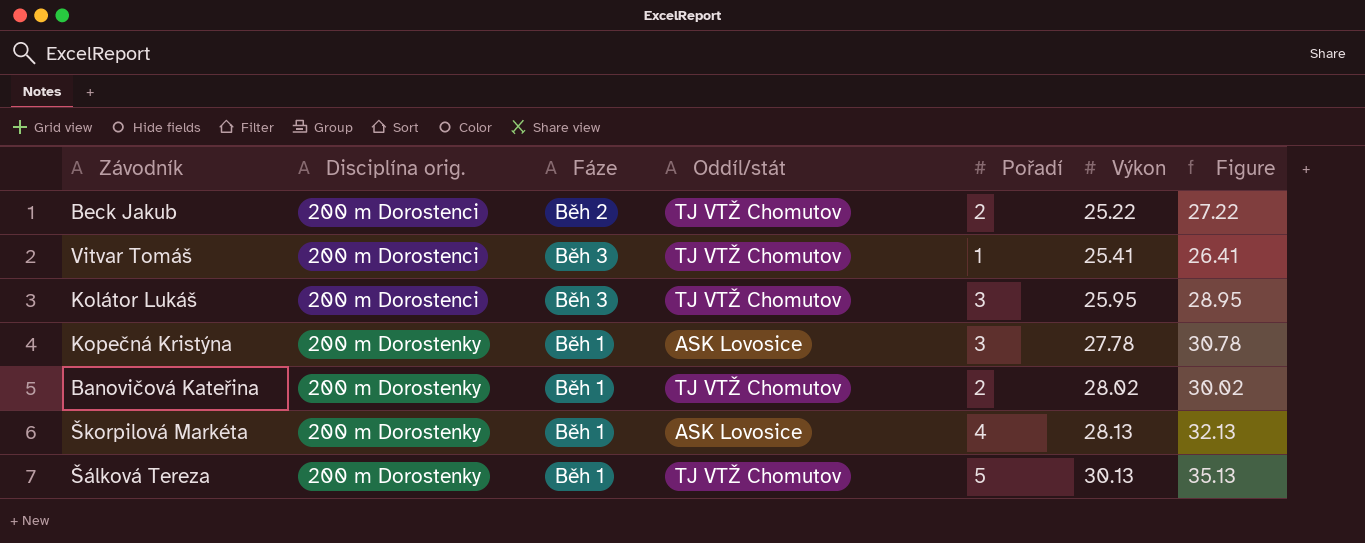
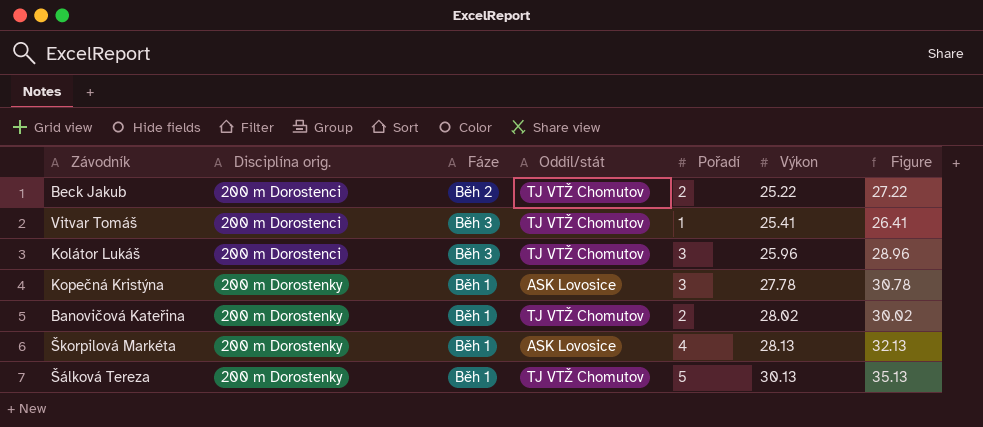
Kolátor Lukáš | Výkon: 25.95 -> 25.96
Kolátor Lukáš | Figure: 28.95 -> 28.96

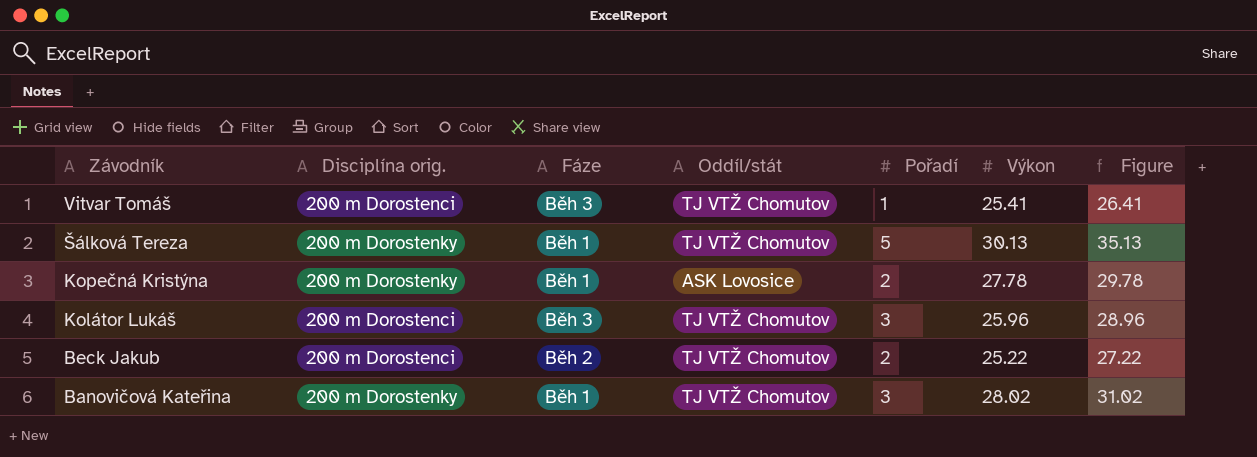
row order: Disciplína orig. ascending -> Závodník descending
row Škorpilová Markéta: 200 m Dorostenky | Běh 1 | ASK Lovosice | 4 | 28.13 | 32.13 -> none
Kopečná Kristýna | Pořadí: 3 -> 2
Kopečná Kristýna | Figure: 30.78 -> 29.78
Banovičová Kateřina | Pořadí: 2 -> 3
Banovičová Kateřina | Figure: 30.02 -> 31.02

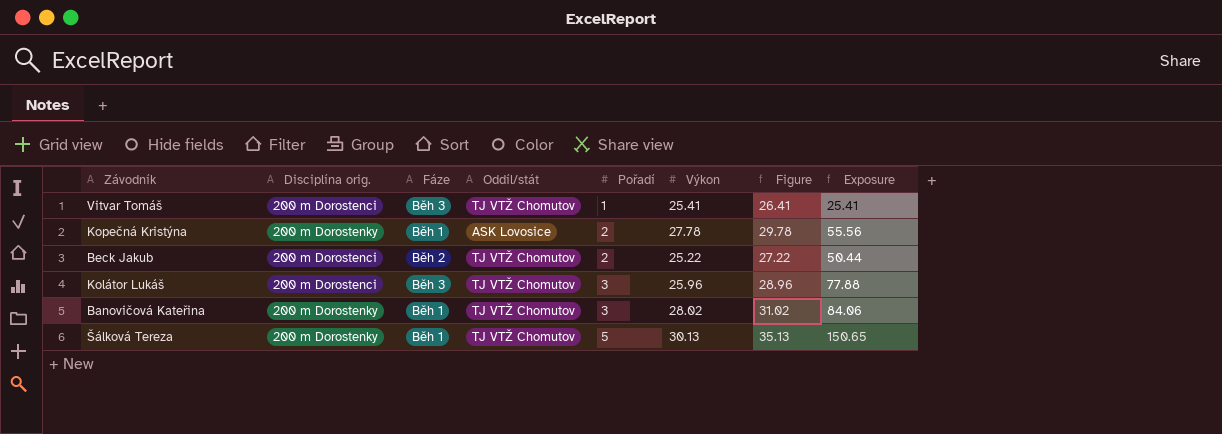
row order: Závodník descending -> Pořadí ascending
column Exposure | formula: none -> [Pořadí] * [Výkon]

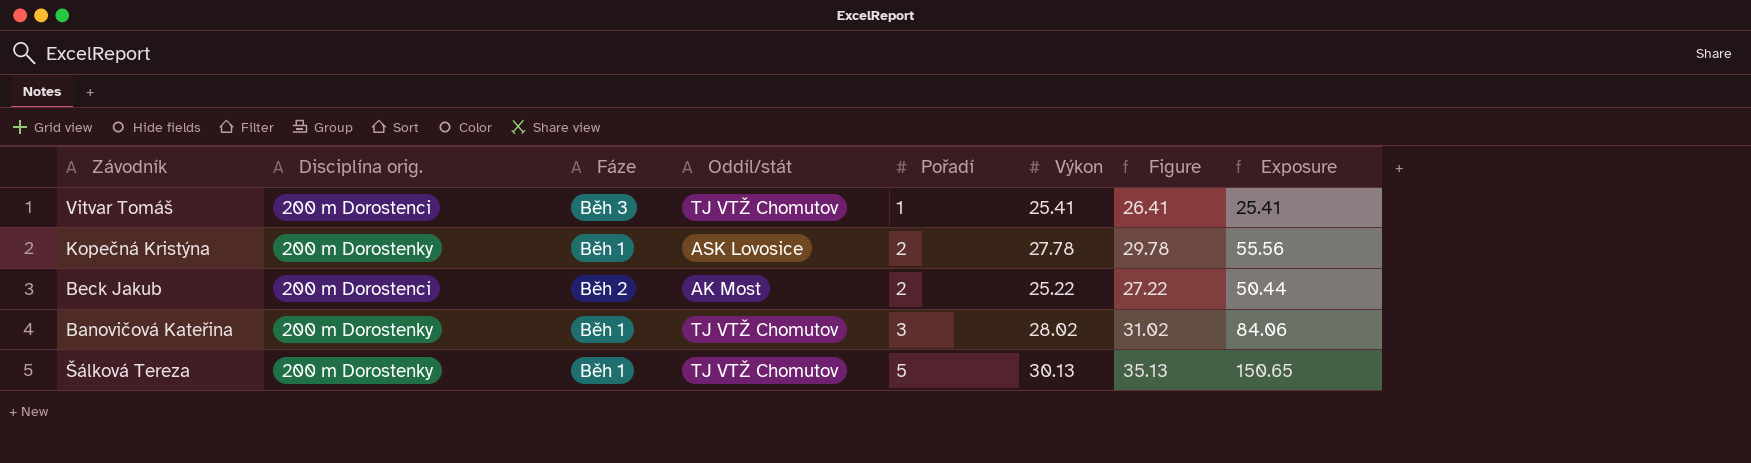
row Kolátor Lukáš: 200 m Dorostenci | Běh 3 | TJ VTŽ Chomutov | 3 | 25.96 | 28.96 | 77.88 -> none
Beck Jakub | Oddíl/stát: TJ VTŽ Chomutov -> AK Most

